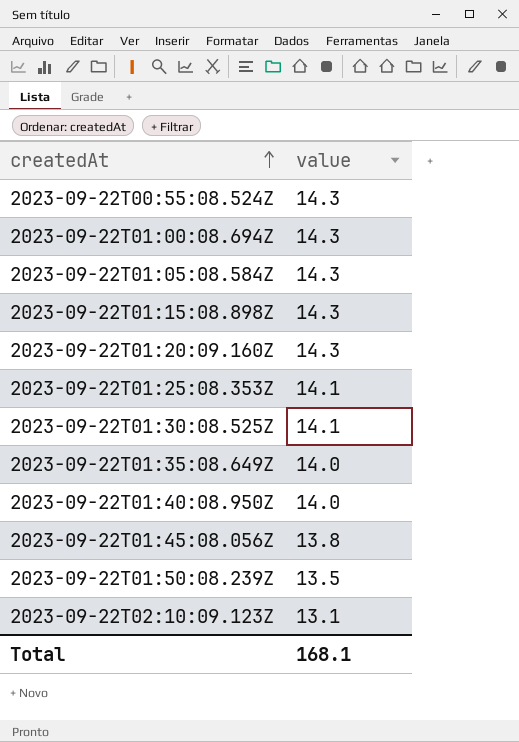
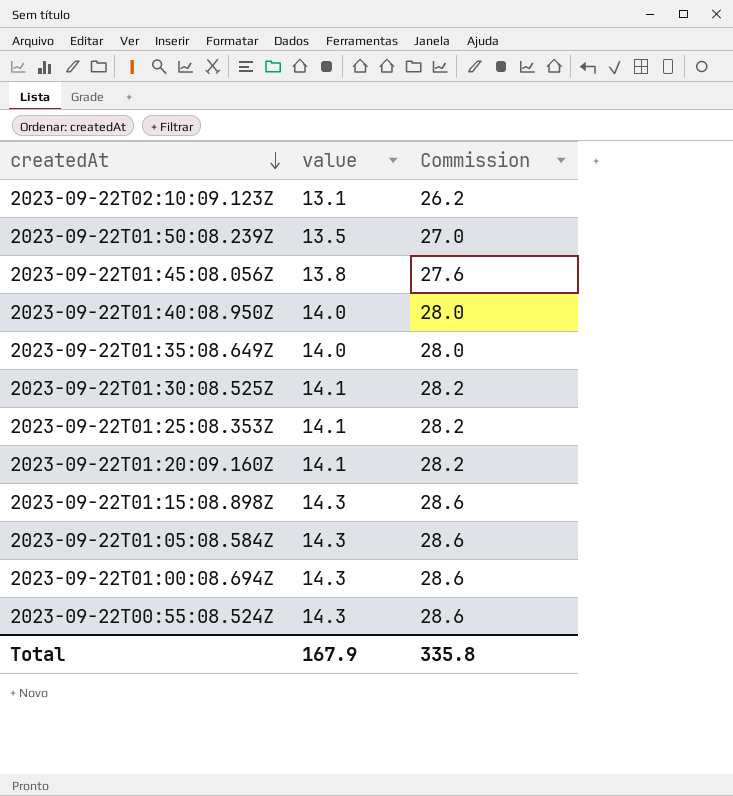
row order: createdAt ascending -> createdAt descending
column Commission | formula: none -> [value] * 2
2023-09-22T01:20:09.160Z | value: 14.3 -> 14.1
Total | value: 168.1 -> 167.9

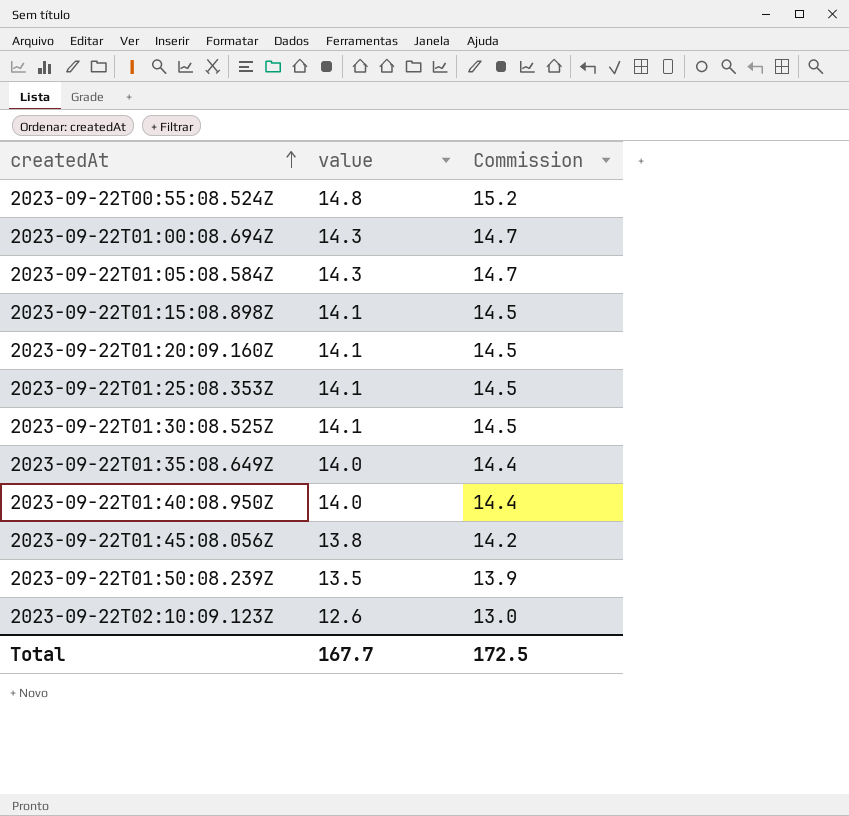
row order: createdAt descending -> createdAt ascending
column Commission | formula: [value] * 2 -> [value] * 1.03
2023-09-22T00:55:08.524Z | value: 14.3 -> 14.8
2023-09-22T01:15:08.898Z | value: 14.3 -> 14.1
2023-09-22T02:10:09.123Z | value: 13.1 -> 12.6
Total | value: 167.9 -> 167.7
Total | Commission: 335.8 -> 172.5

